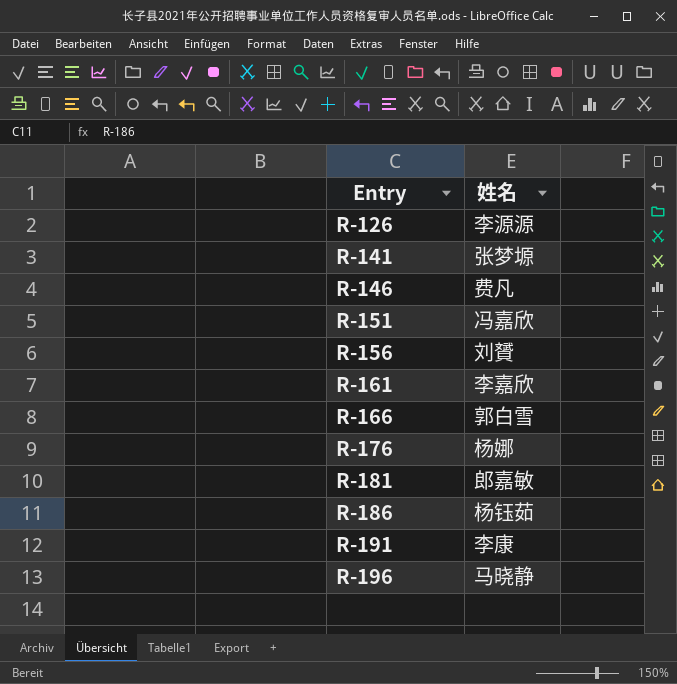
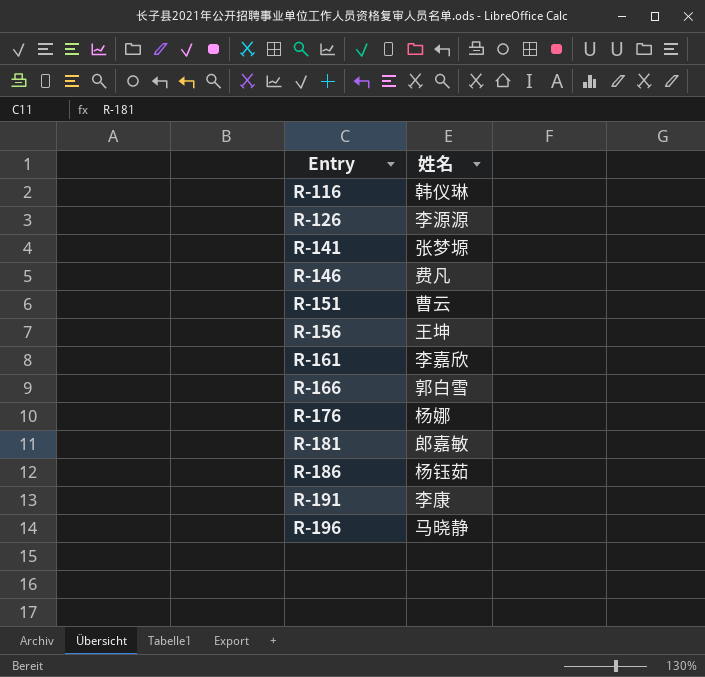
row R-116: none -> 韩仪琳
R-151 | 姓名: 冯嘉欣 -> 曹云
R-156 | 姓名: 刘贇 -> 王坤

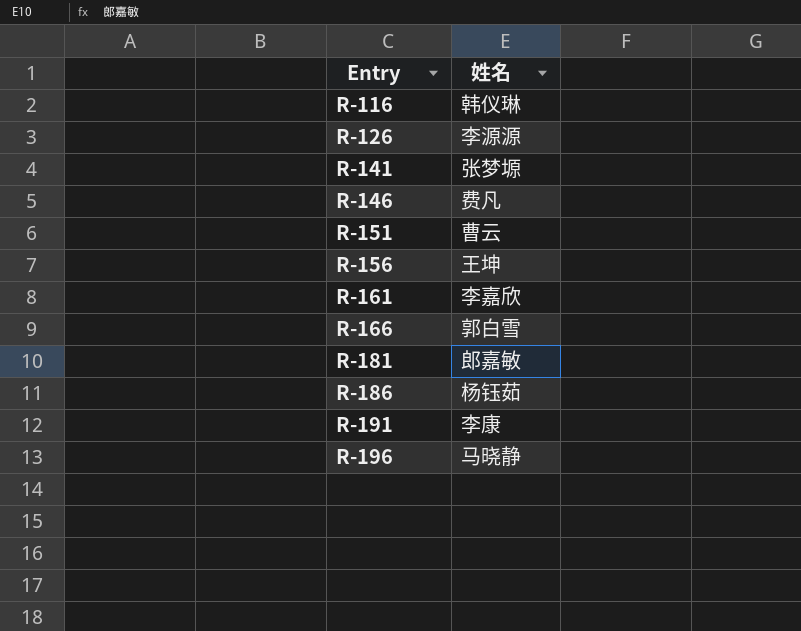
row R-176: 杨娜 -> none

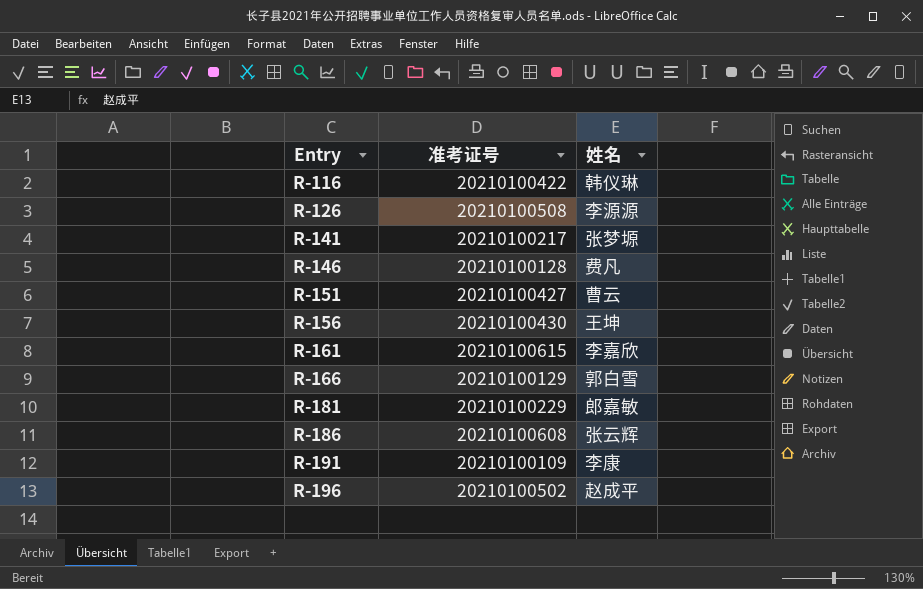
column 准考证号 | position: none -> 2
R-186 | 姓名: 杨钰茹 -> 张云辉
R-196 | 姓名: 马晓静 -> 赵成平

